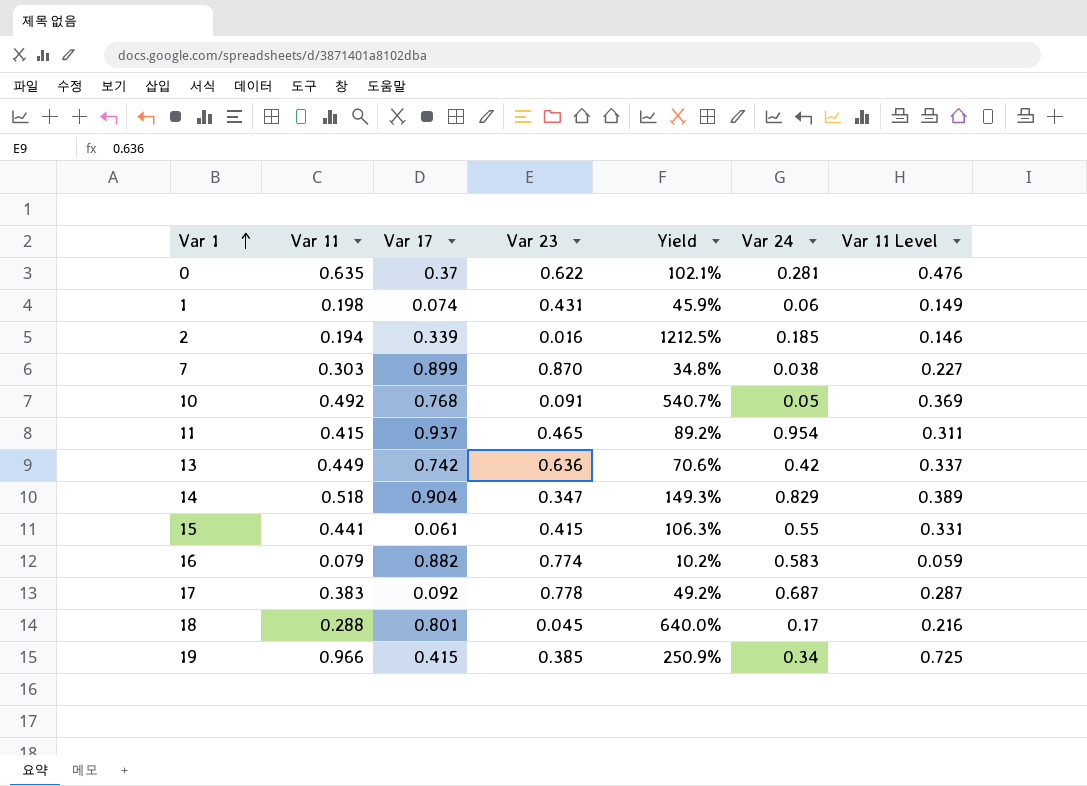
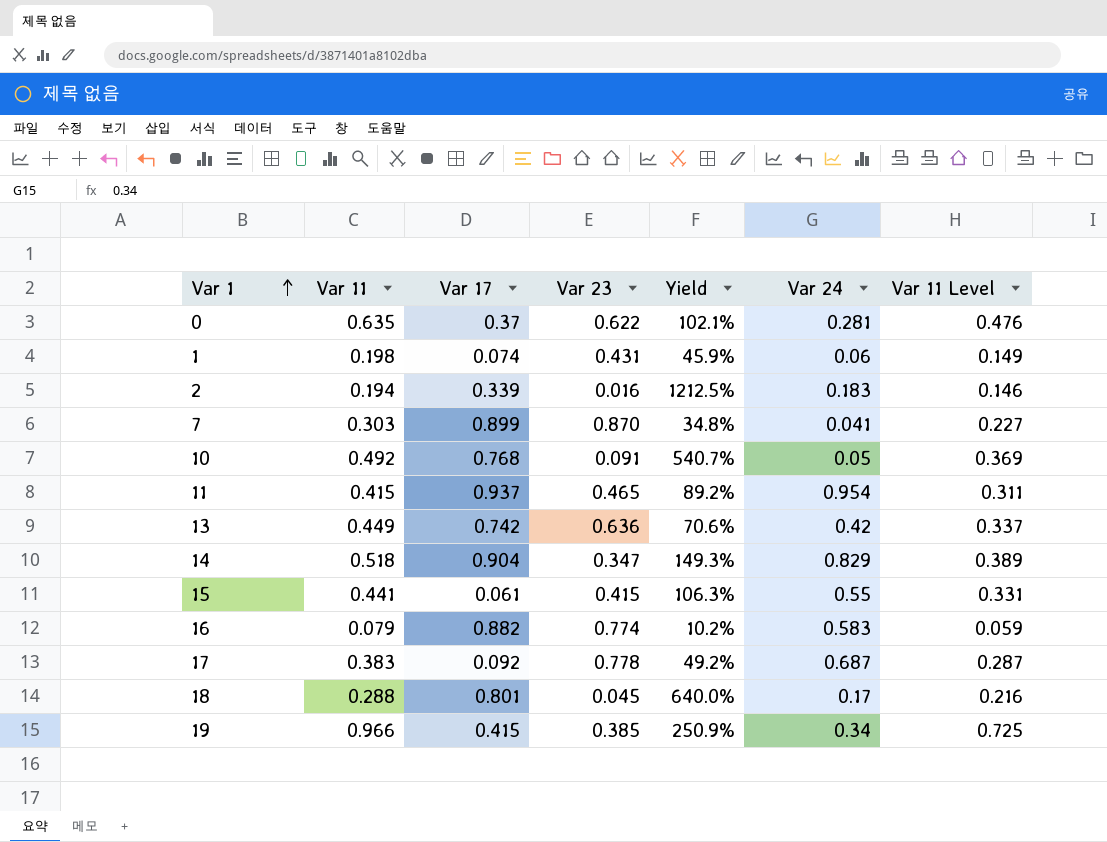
2 | Var 24: 0.185 -> 0.183
7 | Var 24: 0.038 -> 0.041

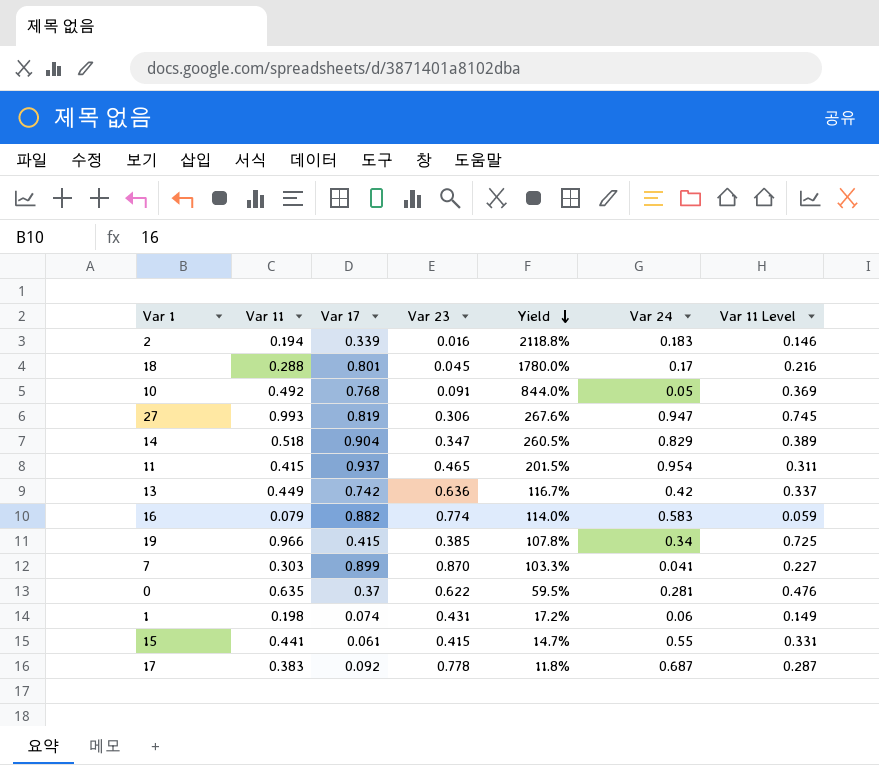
row order: Var 1 ascending -> Yield descending
column Yield | formula: [Var 11] / [Var 23] -> [Var 17] / [Var 23]
row 27: none -> 0.993 | 0.819 | 0.306 | 267.6% | 0.947 | 0.745

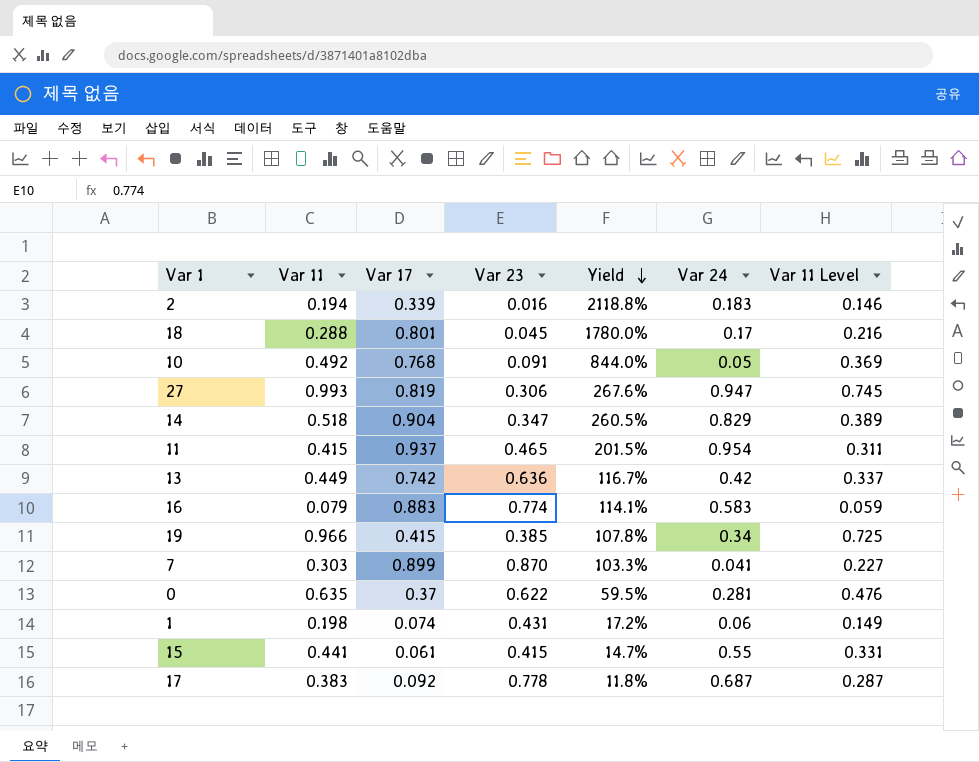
16 | Var 17: 0.882 -> 0.883
16 | Yield: 114.0% -> 114.1%

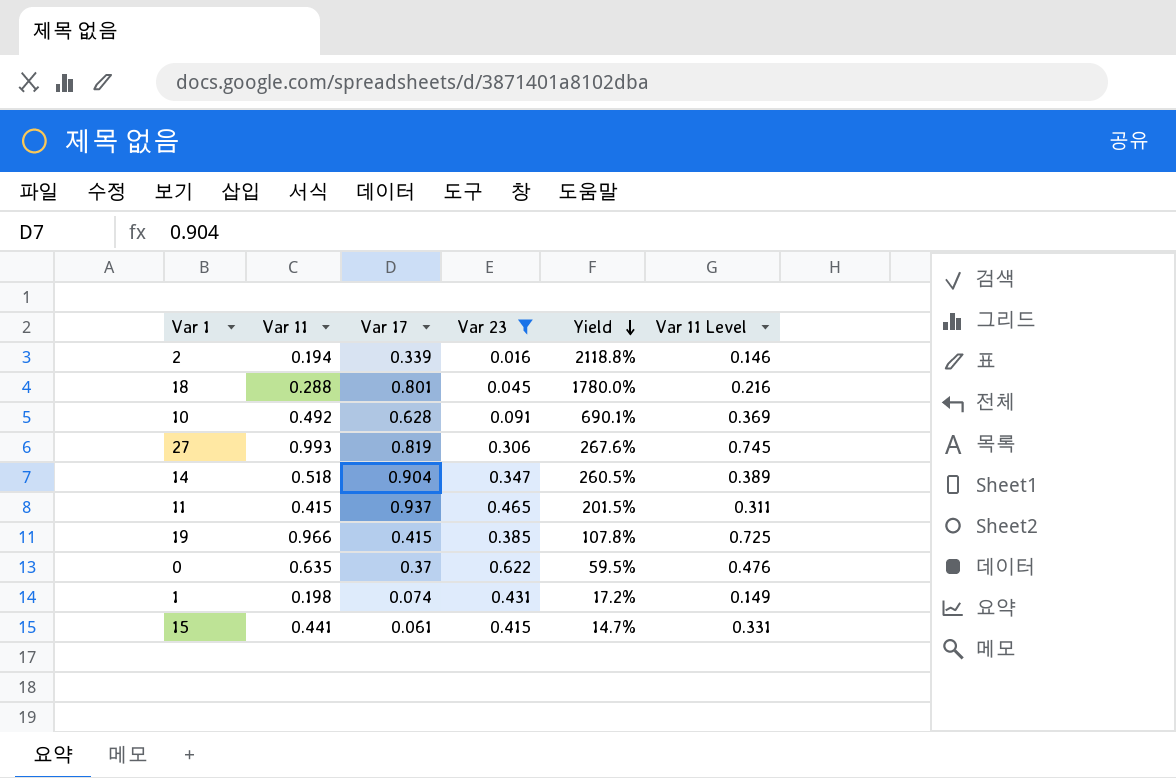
filter: none -> Var 23 <= 0.622
column Var 24 | position: 6 -> none
10 | Var 17: 0.768 -> 0.628
10 | Yield: 844.0% -> 690.1%

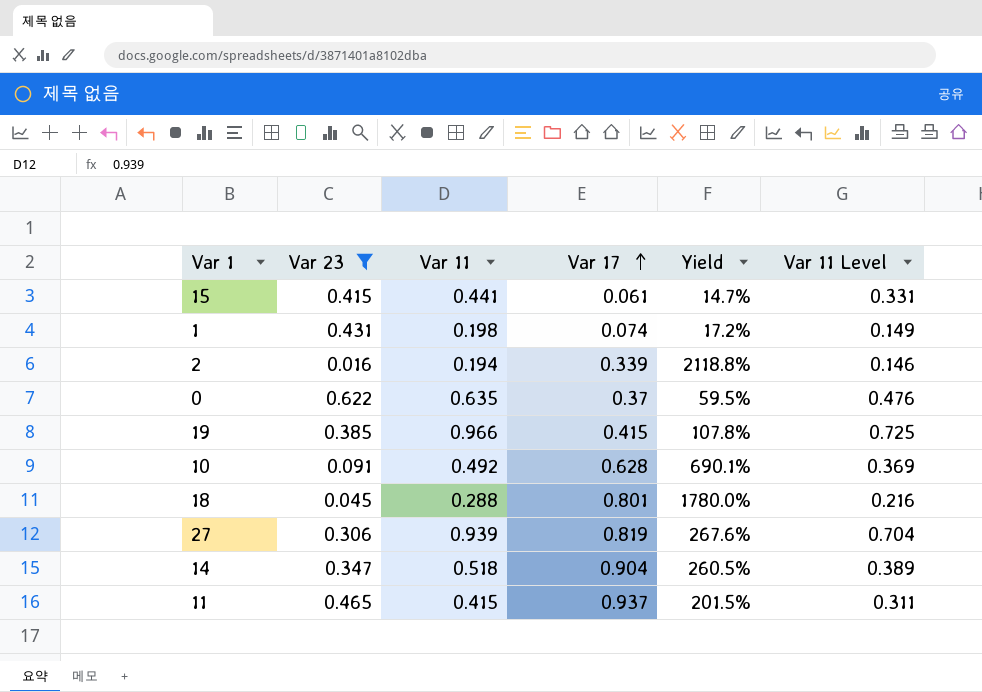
row order: Yield descending -> Var 17 ascending
column Var 23 | position: 4 -> 2
27 | Var 11: 0.993 -> 0.939
27 | Var 11 Level: 0.745 -> 0.704

